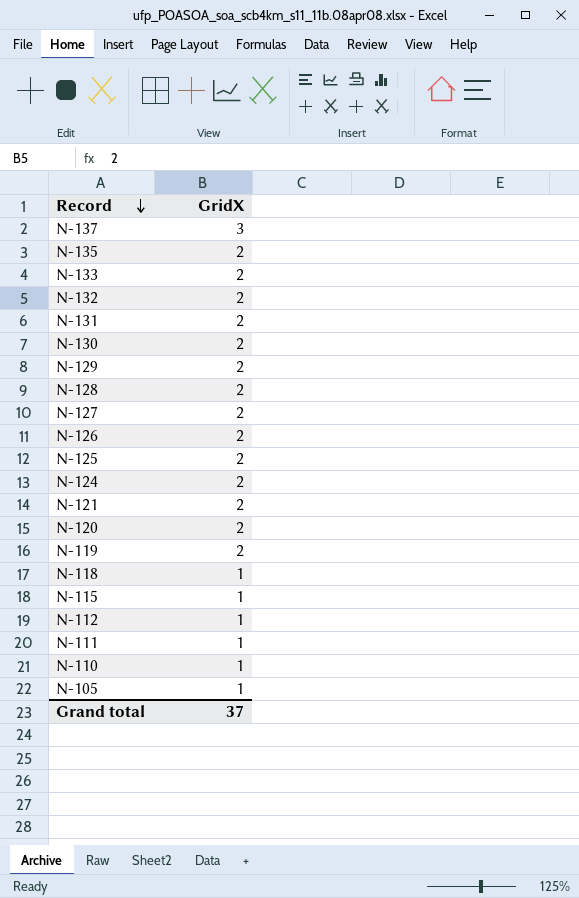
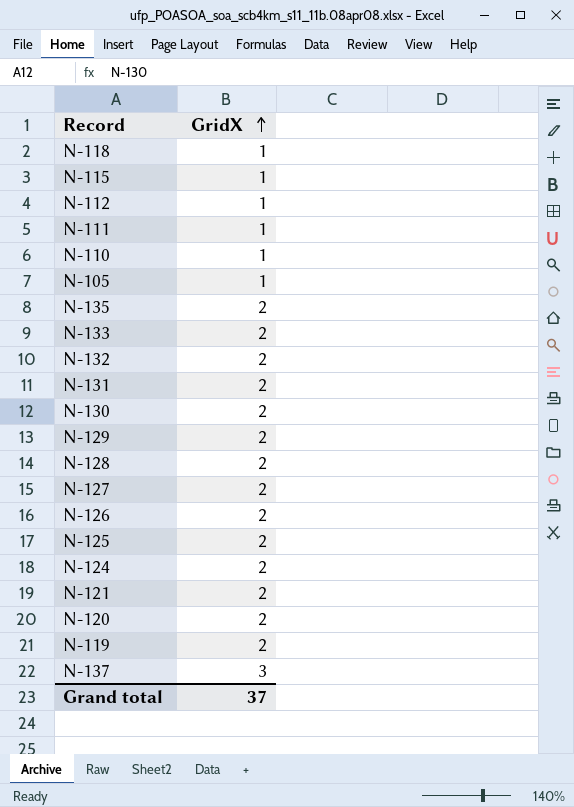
row order: Record descending -> GridX ascending

